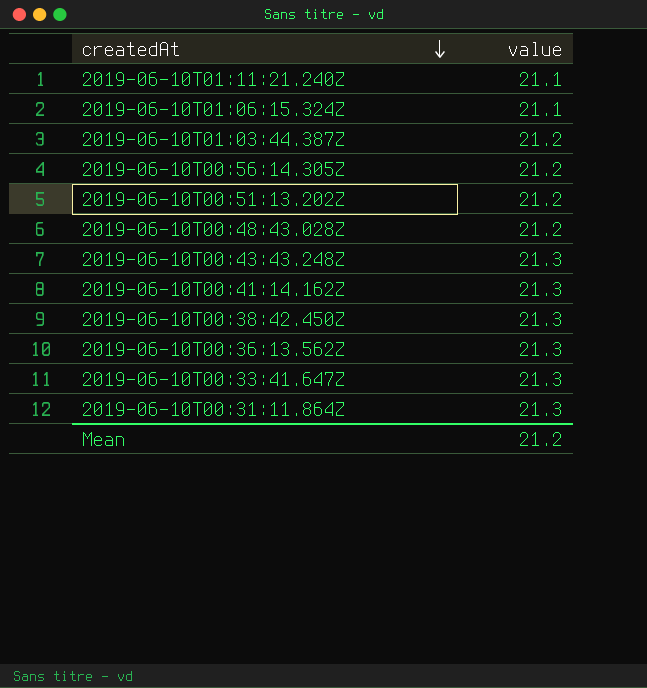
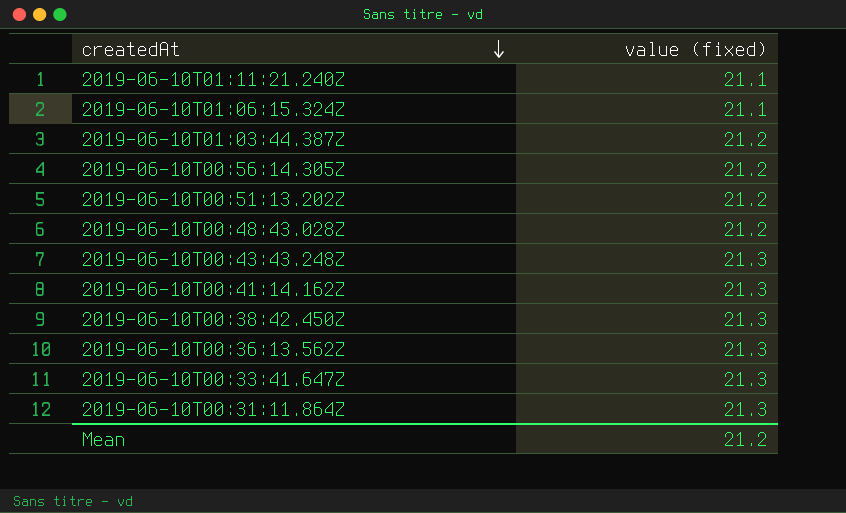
column name: value -> value (fixed)

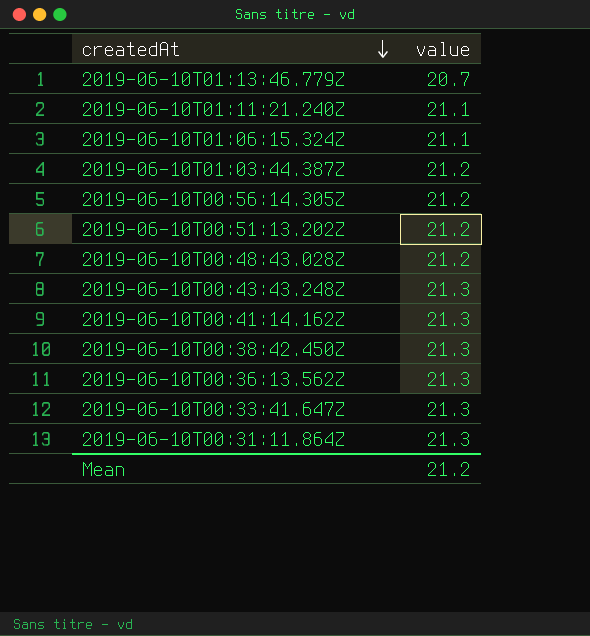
column name: value (fixed) -> value
row 2019-06-10T01:13:46.779Z: none -> 20.7

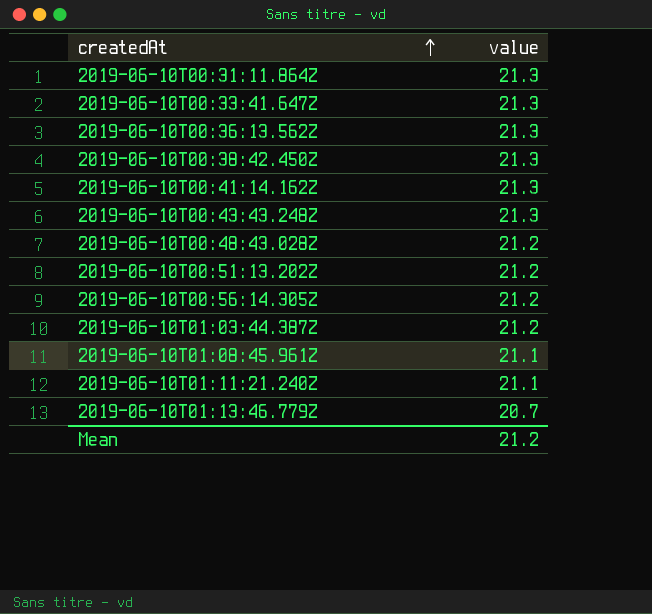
row order: createdAt descending -> createdAt ascending
row 2019-06-10T01:06:15.324Z: 21.1 -> none
row 2019-06-10T01:08:45.961Z: none -> 21.1

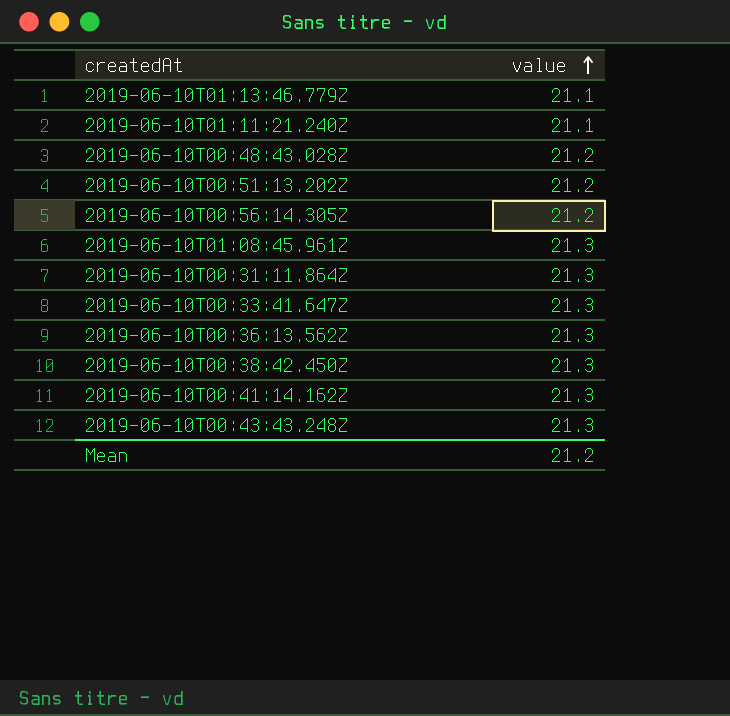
row order: createdAt ascending -> value ascending
row 2019-06-10T01:03:44.387Z: 21.2 -> none
2019-06-10T01:13:46.779Z | value: 20.7 -> 21.1
2019-06-10T01:08:45.961Z | value: 21.1 -> 21.3

